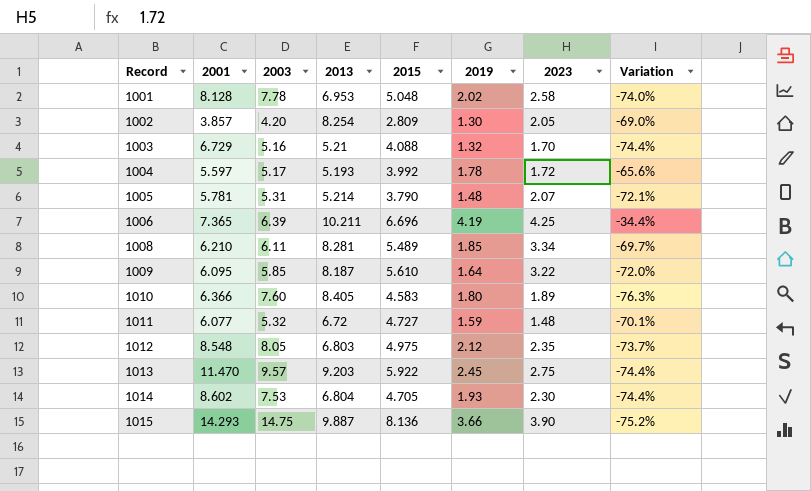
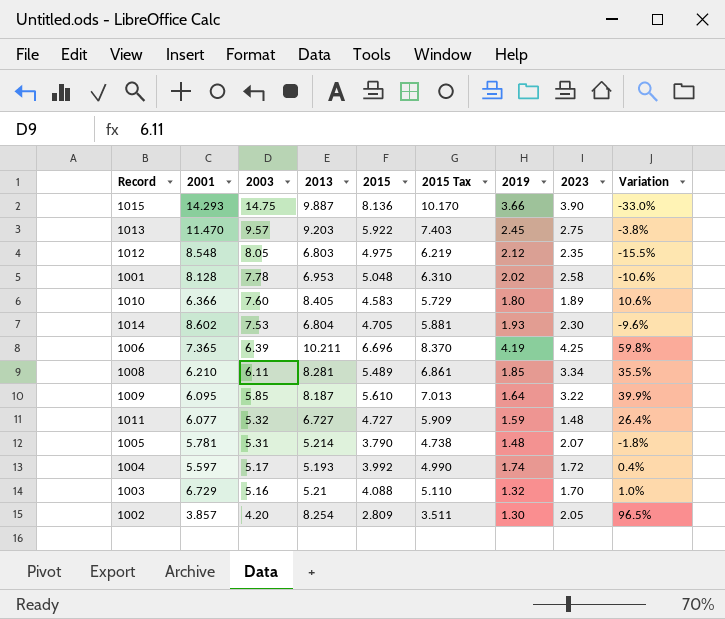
row order: Record ascending -> 2003 descending
column 2015 Tax | formula: none -> [2015] * 1.25
column Variation | formula: ([2019] - [2003]) / [2003] -> ([2013] - [2003]) / [2003]
1011 | 2013: 6.72 -> 6.727
1004 | 2019: 1.78 -> 1.74

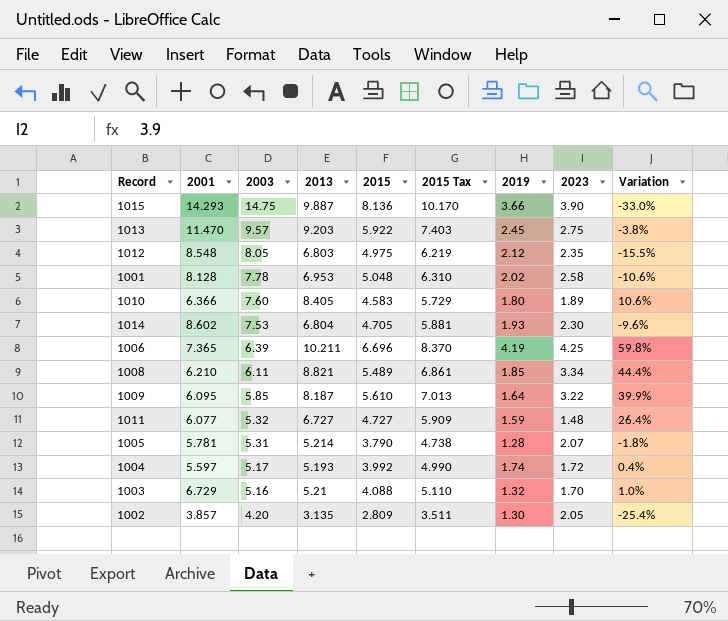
1008 | 2013: 8.281 -> 8.821
1008 | Variation: 35.5% -> 44.4%
1005 | 2019: 1.48 -> 1.28
1002 | 2013: 8.254 -> 3.135
1002 | Variation: 96.5% -> -25.4%

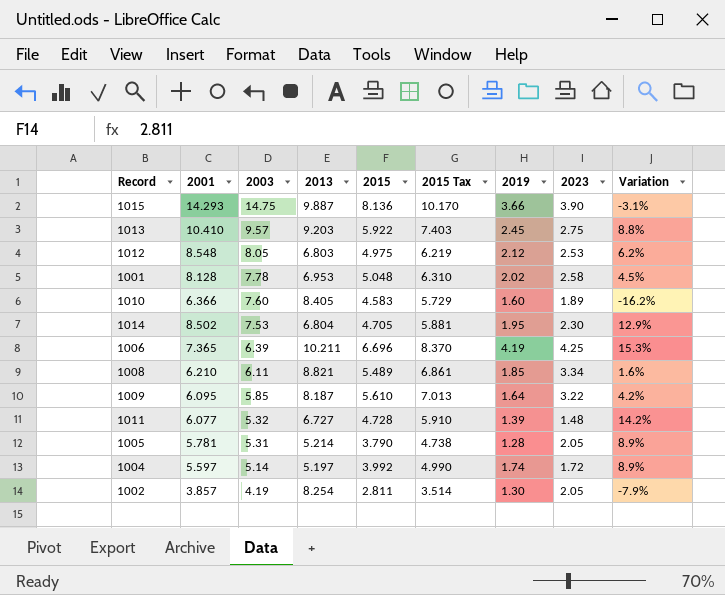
column Variation | formula: ([2013] - [2003]) / [2003] -> ([2001] - [2003]) / [2003]
row 1003: 6.729 | 5.16 | 5.21 | 4.088 | 5.110 | 1.32 | 1.70 | 1.0% -> none
1013 | 2001: 11.470 -> 10.410
1012 | 2023: 2.35 -> 2.53
1010 | 2019: 1.80 -> 1.60
1014 | 2001: 8.602 -> 8.502
1014 | 2019: 1.93 -> 1.95
1011 | 2015: 4.727 -> 4.728
1011 | 2015 Tax: 5.909 -> 5.910
1011 | 2019: 1.59 -> 1.39
1005 | 2023: 2.07 -> 2.05
1004 | 2003: 5.17 -> 5.14
1004 | 2013: 5.193 -> 5.197
1002 | 2003: 4.20 -> 4.19
1002 | 2013: 3.135 -> 8.254
1002 | 2015: 2.809 -> 2.811
1002 | 2015 Tax: 3.511 -> 3.514

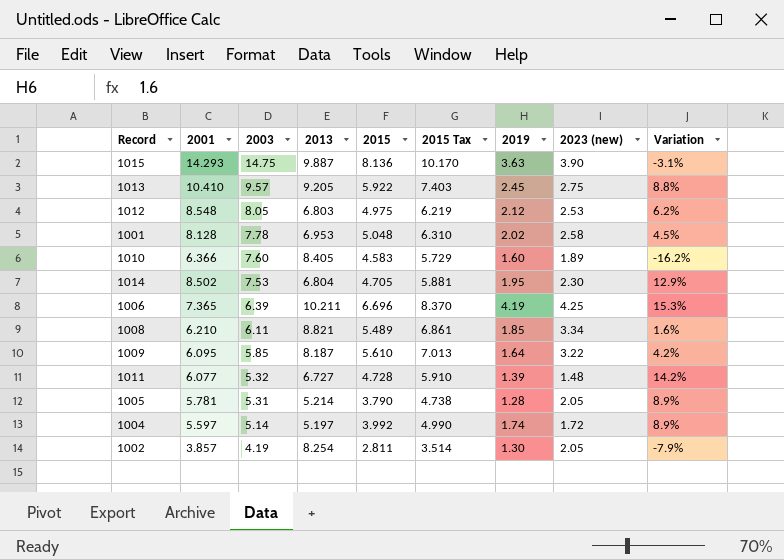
column name: 2023 -> 2023 (new)
1015 | 2019: 3.66 -> 3.63
1013 | 2013: 9.203 -> 9.205

